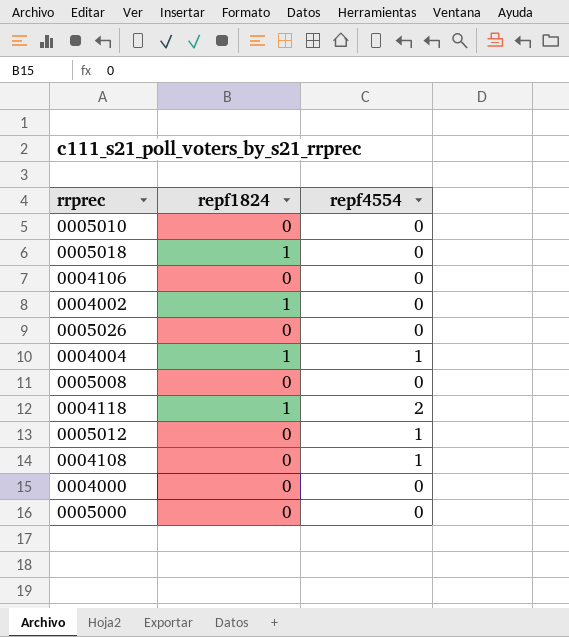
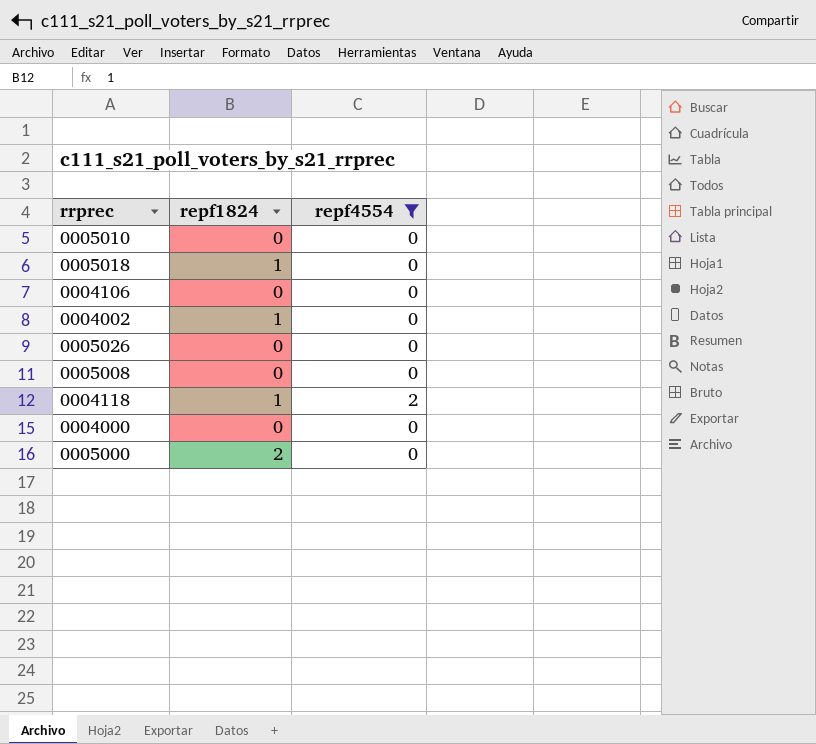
filter: none -> repf4554 != 1
0005000 | repf1824: 0 -> 2

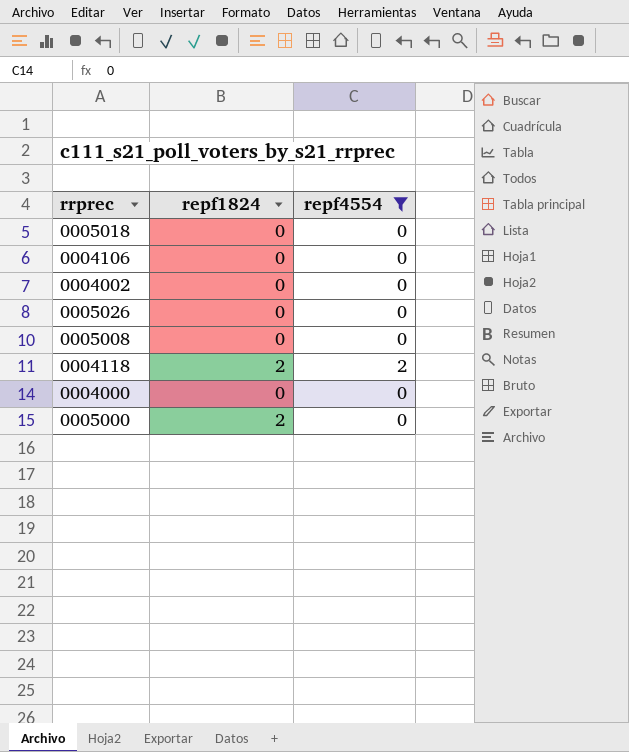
row 0005010: 0 | 0 -> none
0005018 | repf1824: 1 -> 0
0004002 | repf1824: 1 -> 0
0004118 | repf1824: 1 -> 2

